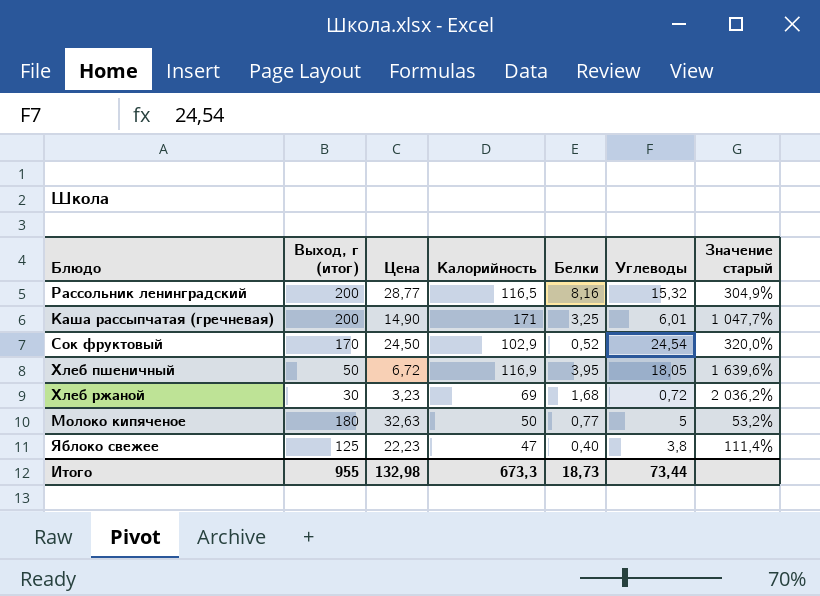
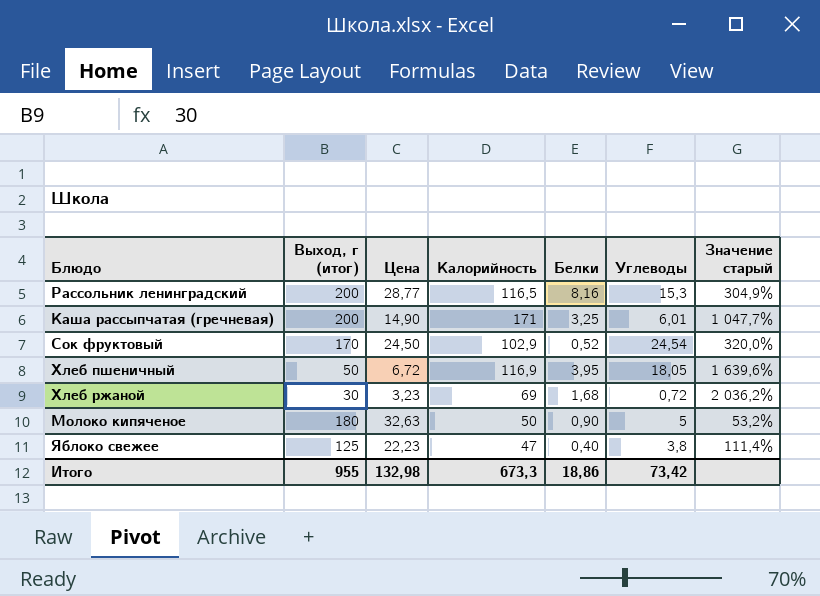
Рассольник ленинградский | Углеводы: 15,32 -> 15,3
Молоко кипяченое | Белки: 0,77 -> 0,90
Итого | Белки: 18,73 -> 18,86
Итого | Углеводы: 73,44 -> 73,42

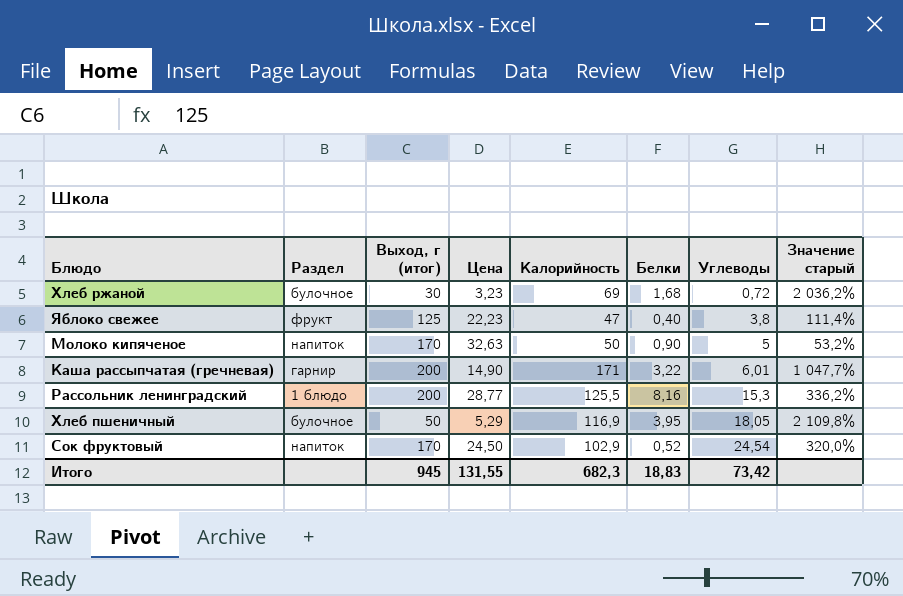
row order: none -> Углеводы ascending
column Раздел | position: none -> 2
Молоко кипяченое | Выход, г (итог): 180 -> 170
Каша рассыпчатая (гречневая) | Белки: 3,25 -> 3,22
Рассольник ленинградский | Калорийность: 116,5 -> 125,5
Рассольник ленинградский | Значение старый: 304,9% -> 336,2%
Хлеб пшеничный | Цена: 6,72 -> 5,29
Хлеб пшеничный | Значение старый: 1 639,6% -> 2 109,8%
Итого | Выход, г (итог): 955 -> 945
Итого | Цена: 132,98 -> 131,55
Итого | Калорийность: 673,3 -> 682,3
Итого | Белки: 18,86 -> 18,83

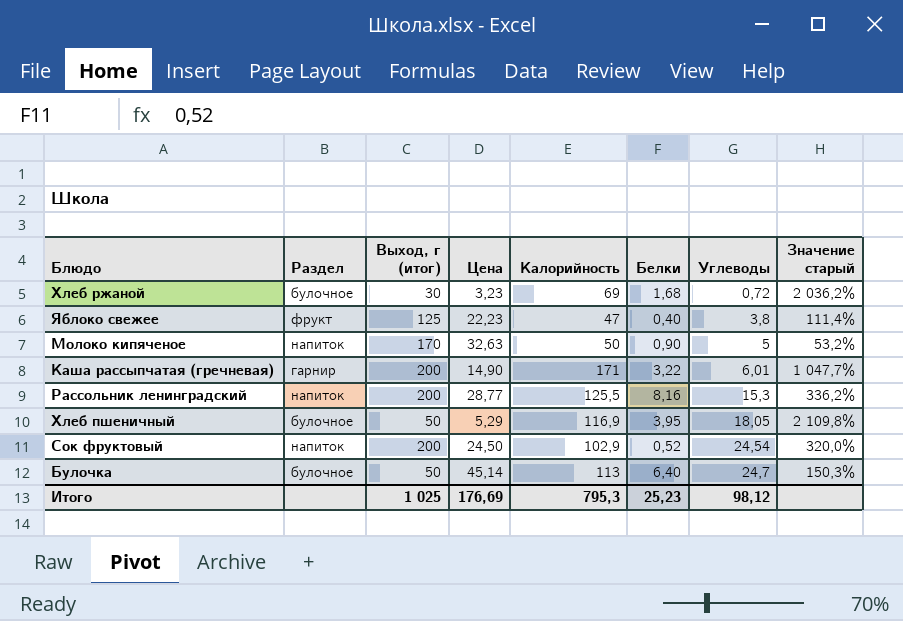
Рассольник ленинградский | Раздел: 1 блюдо -> напиток
Сок фруктовый | Выход, г (итог): 170 -> 200
row Булочка: none -> булочное | 50 | 45,14 | 113 | 6,40 | 24,7 | 150,3%
Итого | Выход, г (итог): 945 -> 1 025
Итого | Цена: 131,55 -> 176,69
Итого | Калорийность: 682,3 -> 795,3
Итого | Белки: 18,83 -> 25,23
Итого | Углеводы: 73,42 -> 98,12

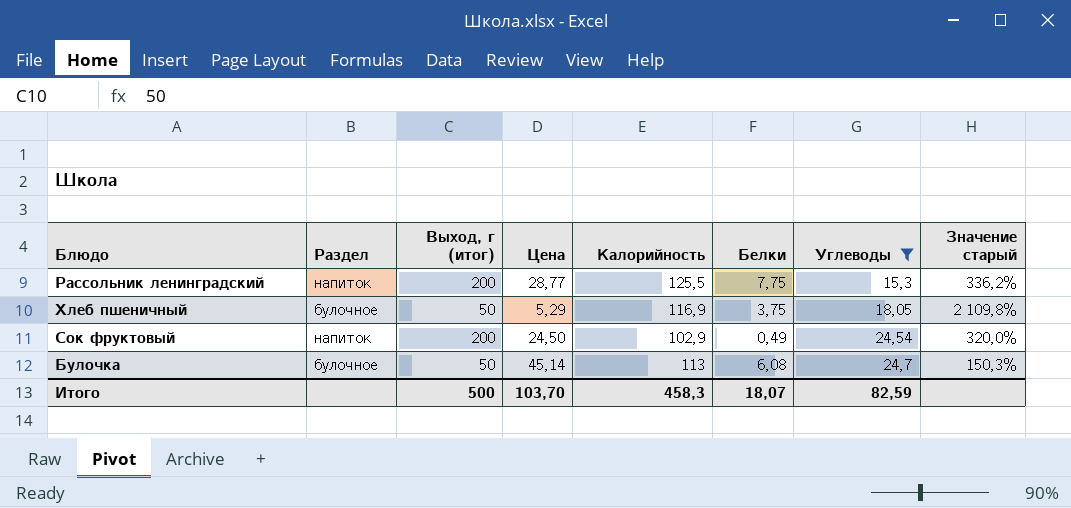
filter: none -> Углеводы >= 15,3
Рассольник ленинградский | Белки: 8,16 -> 7,75
Хлеб пшеничный | Белки: 3,95 -> 3,75
Сок фруктовый | Белки: 0,52 -> 0,49
Булочка | Белки: 6,40 -> 6,08
Итого | Выход, г (итог): 1 025 -> 500
Итого | Цена: 176,69 -> 103,70
Итого | Калорийность: 795,3 -> 458,3
Итого | Белки: 25,23 -> 18,07
Итого | Углеводы: 98,12 -> 82,59

